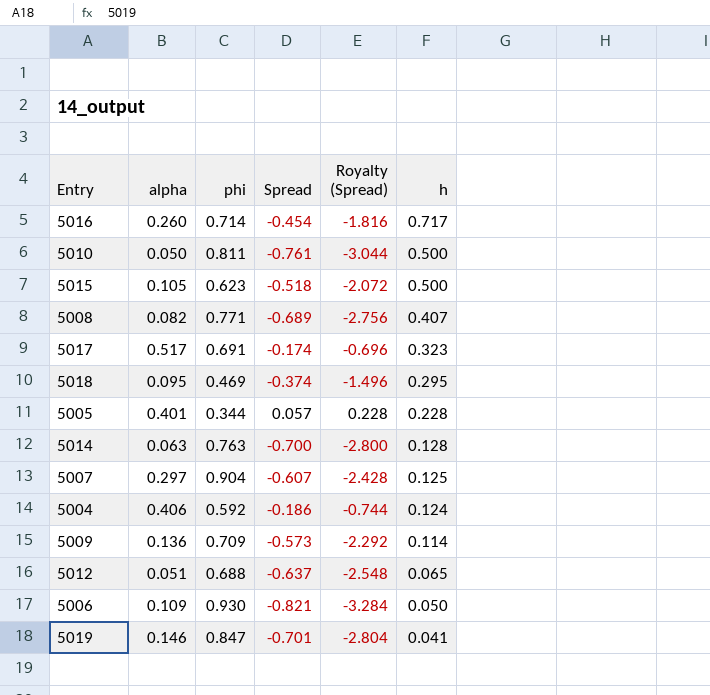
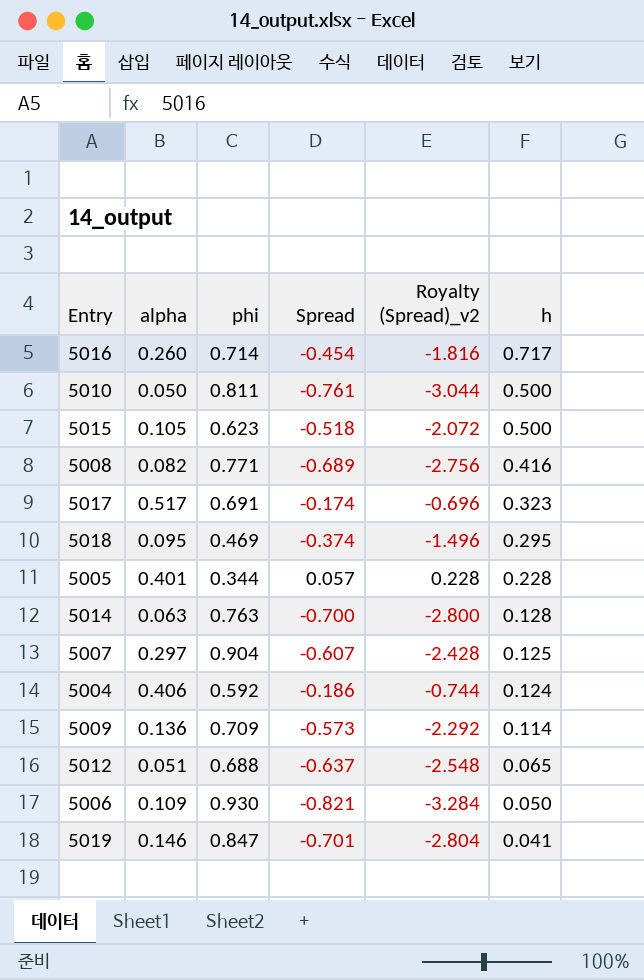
column name: Royalty (Spread) -> Royalty (Spread)_v2
5008 | h: 0.407 -> 0.416

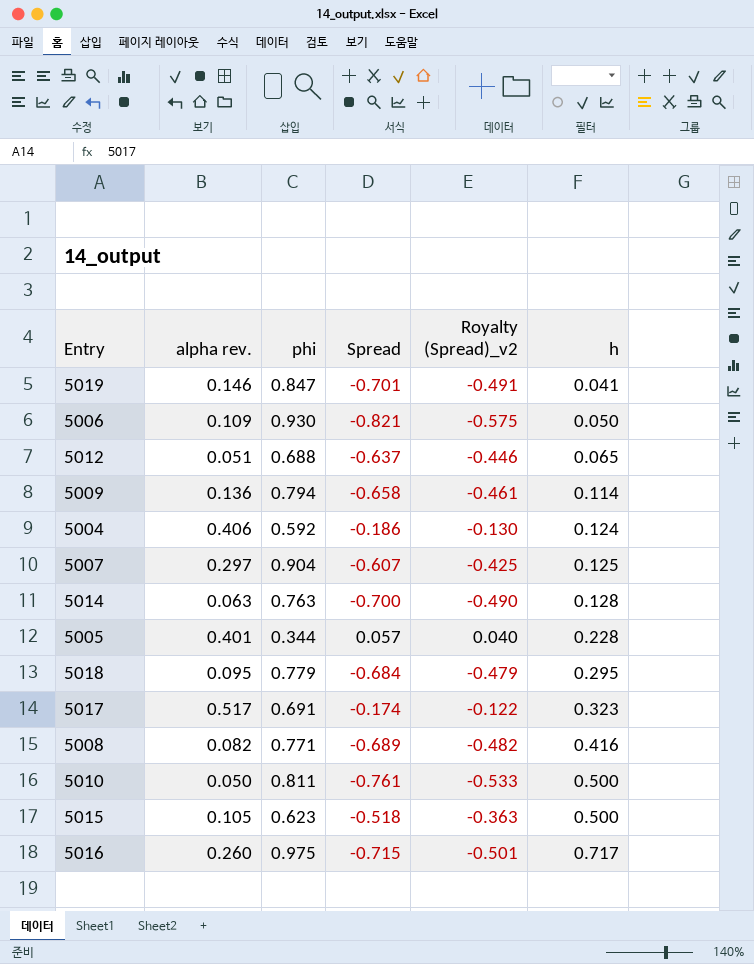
row order: h descending -> h ascending
column name: alpha -> alpha rev.
column Royalty (Spread)_v2 | formula: [Spread] * 4 -> [Spread] * 0.7
5009 | phi: 0.709 -> 0.794
5009 | Spread: -0.573 -> -0.658
5018 | phi: 0.469 -> 0.779
5018 | Spread: -0.374 -> -0.684
5016 | phi: 0.714 -> 0.975
5016 | Spread: -0.454 -> -0.715

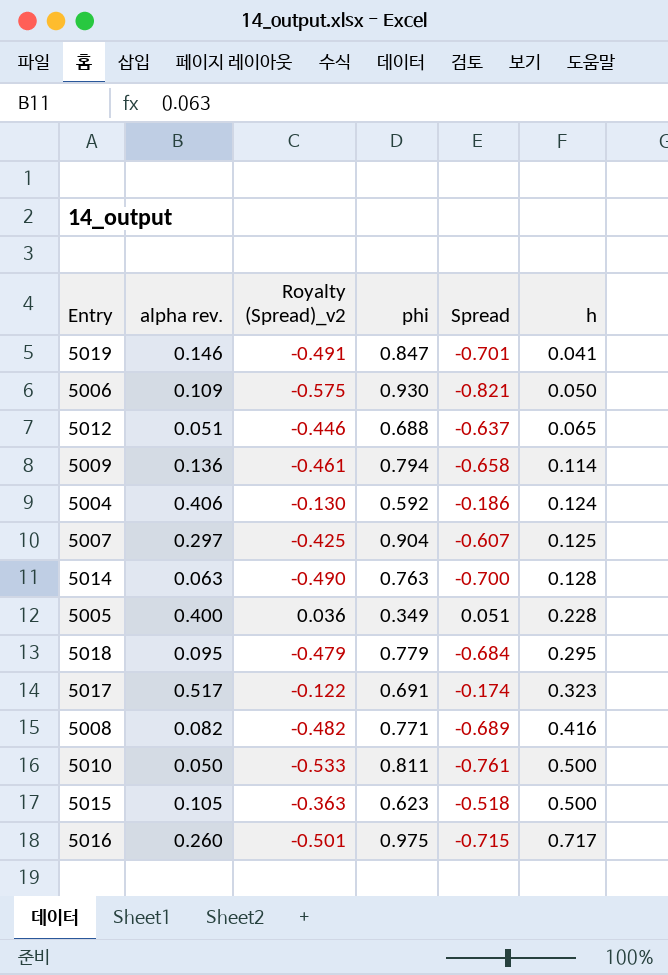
column Royalty (Spread)_v2 | position: 5 -> 3
5005 | alpha rev.: 0.401 -> 0.400
5005 | Royalty (Spread)_v2: 0.040 -> 0.036
5005 | phi: 0.344 -> 0.349
5005 | Spread: 0.057 -> 0.051

